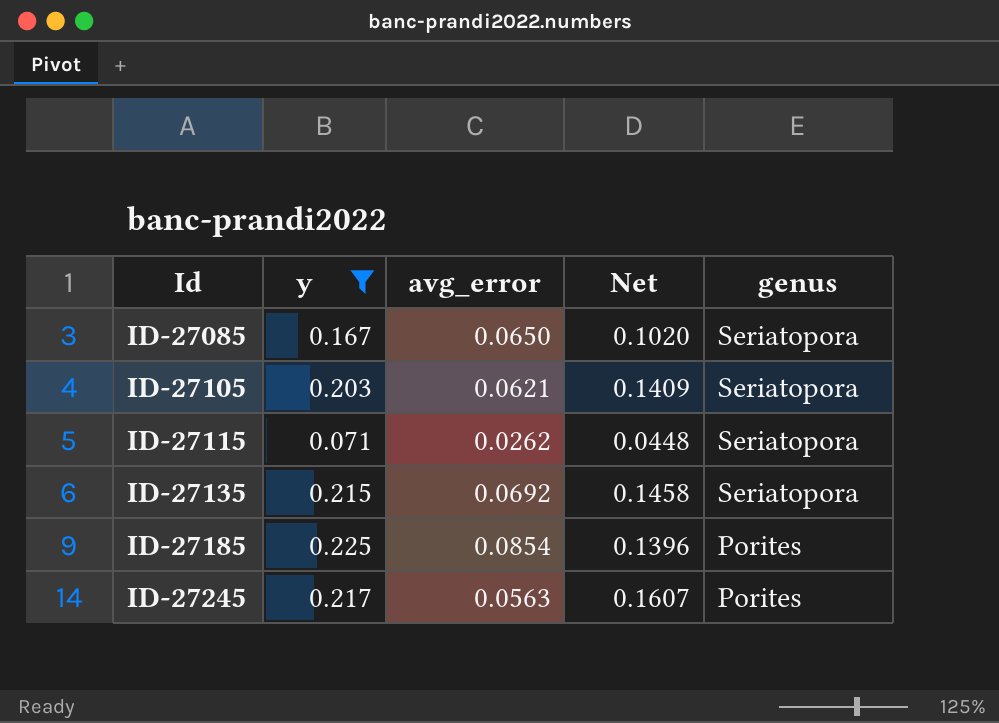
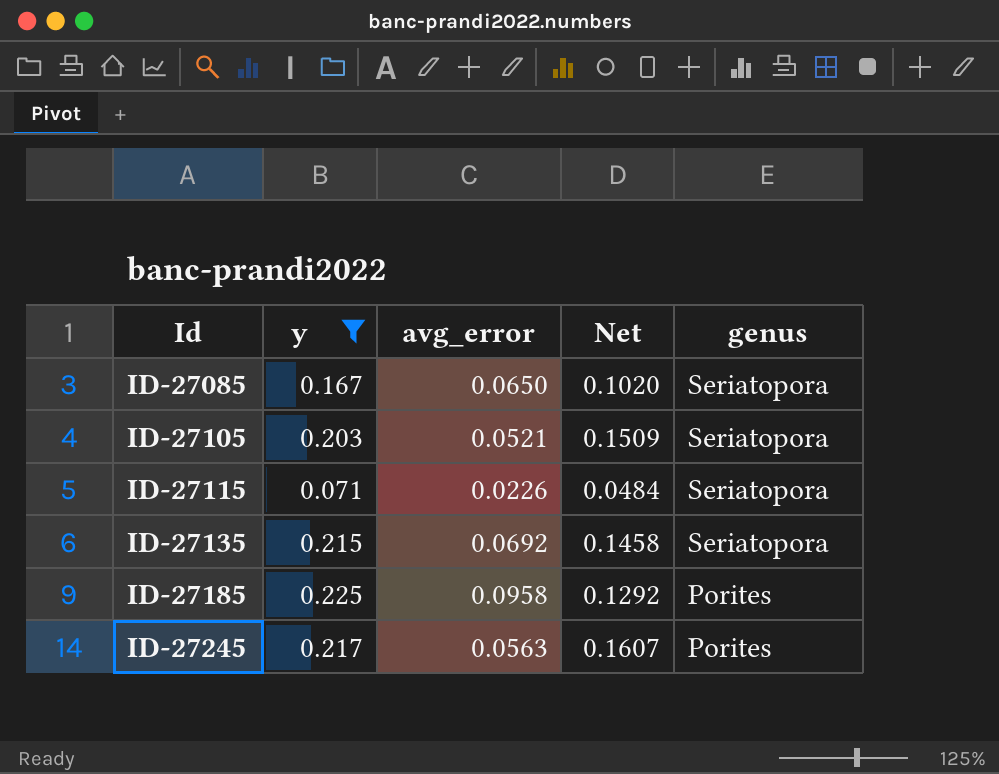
ID-27105 | avg_error: 0.0621 -> 0.0521
ID-27105 | Net: 0.1409 -> 0.1509
ID-27115 | avg_error: 0.0262 -> 0.0226
ID-27115 | Net: 0.0448 -> 0.0484
ID-27185 | avg_error: 0.0854 -> 0.0958
ID-27185 | Net: 0.1396 -> 0.1292

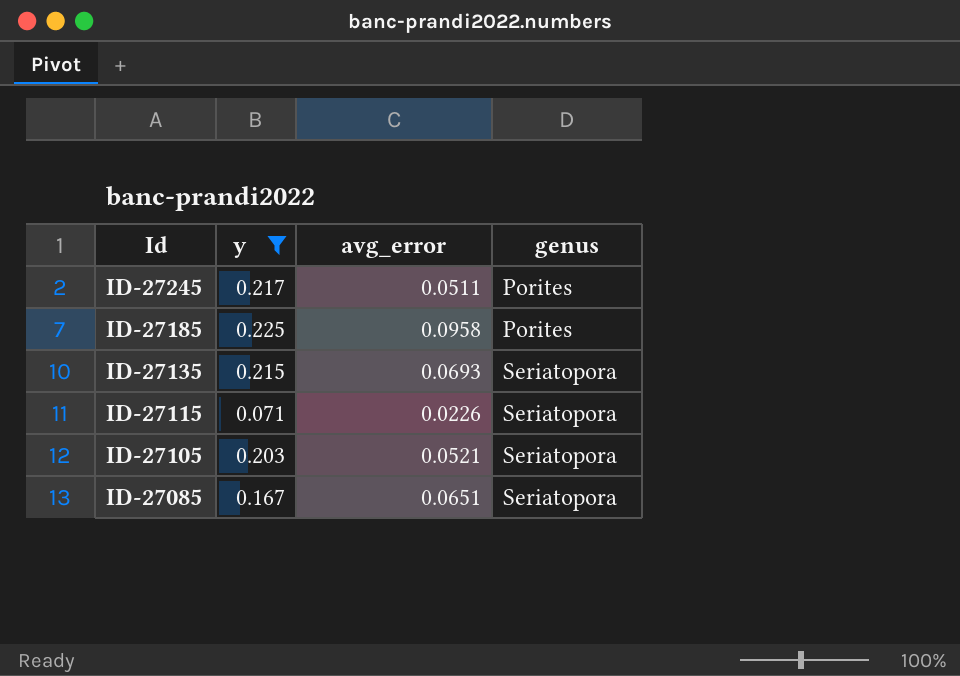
row order: Id ascending -> Id descending
column Net | formula: [y] - [avg_error] -> none
ID-27245 | avg_error: 0.0563 -> 0.0511
ID-27135 | avg_error: 0.0692 -> 0.0693
ID-27085 | avg_error: 0.0650 -> 0.0651

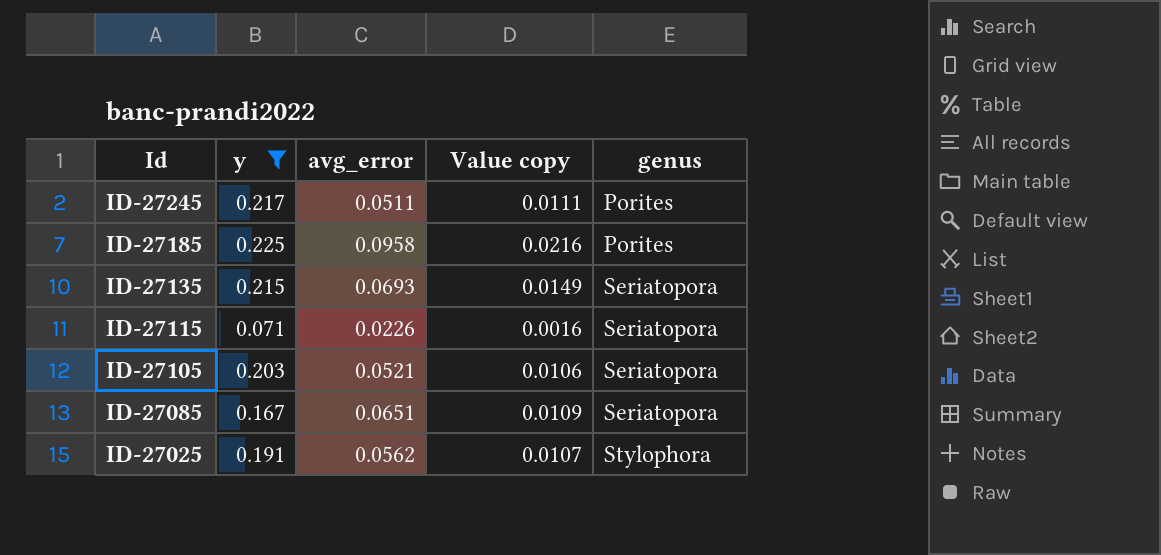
column Value copy | formula: none -> [y] * [avg_error]
row ID-27025: none -> 0.191 | 0.0562 | 0.0107 | Stylophora

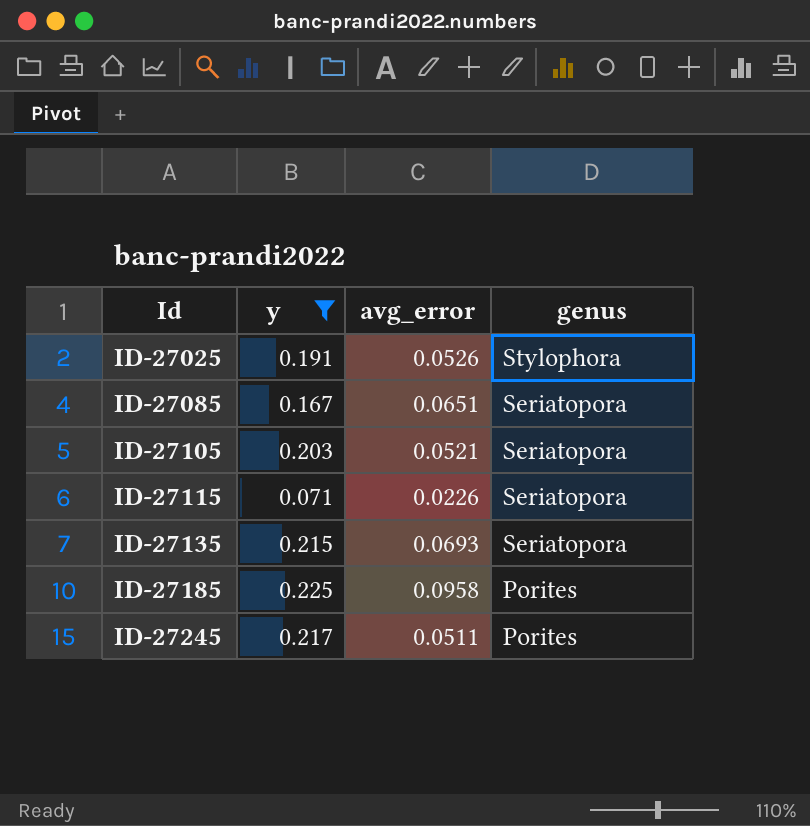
row order: Id descending -> Id ascending
column Value copy | formula: [y] * [avg_error] -> none
ID-27025 | avg_error: 0.0562 -> 0.0526

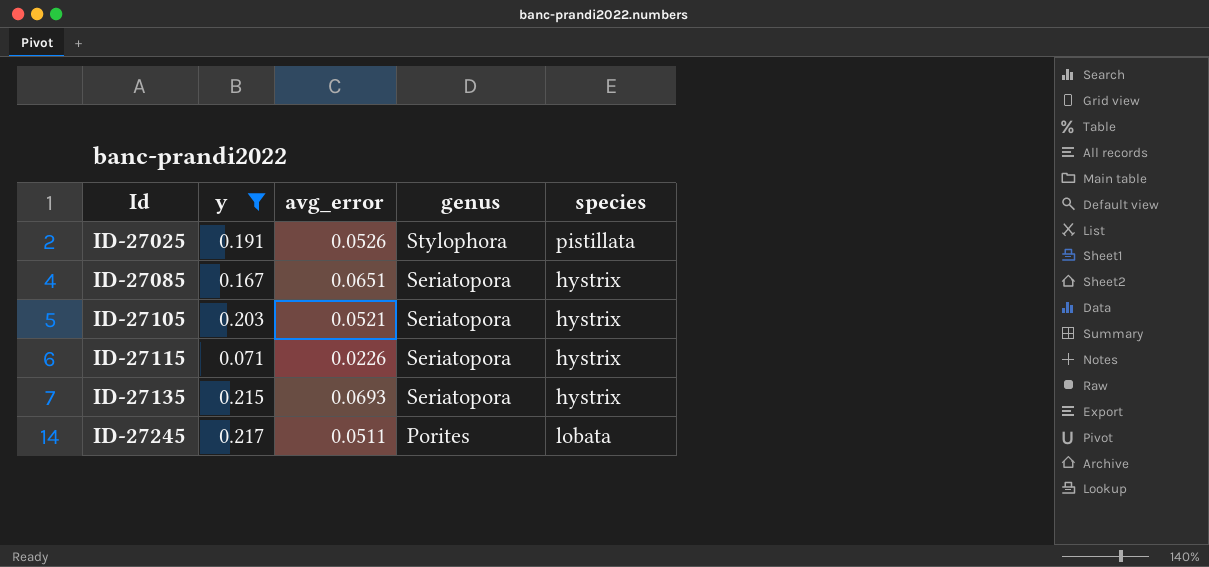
column species | position: none -> 5
row ID-27185: 0.225 | 0.0958 | Porites -> none

